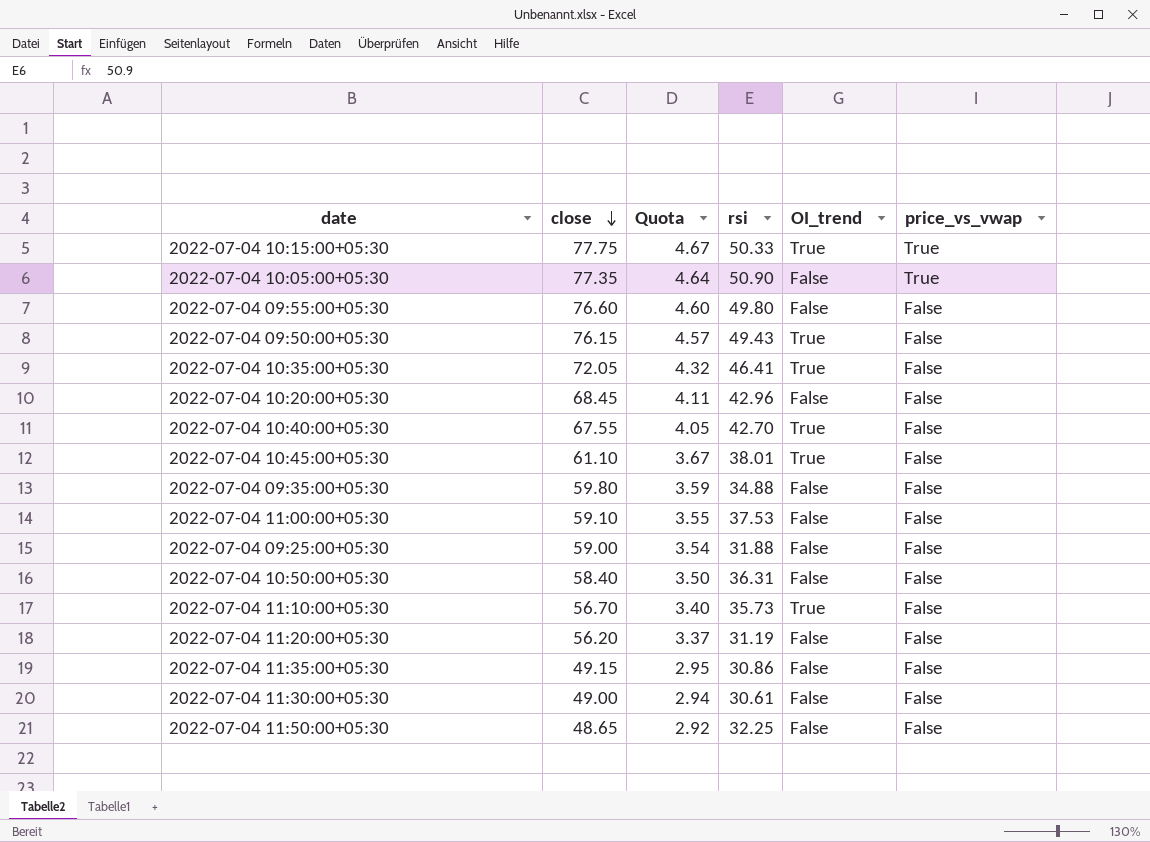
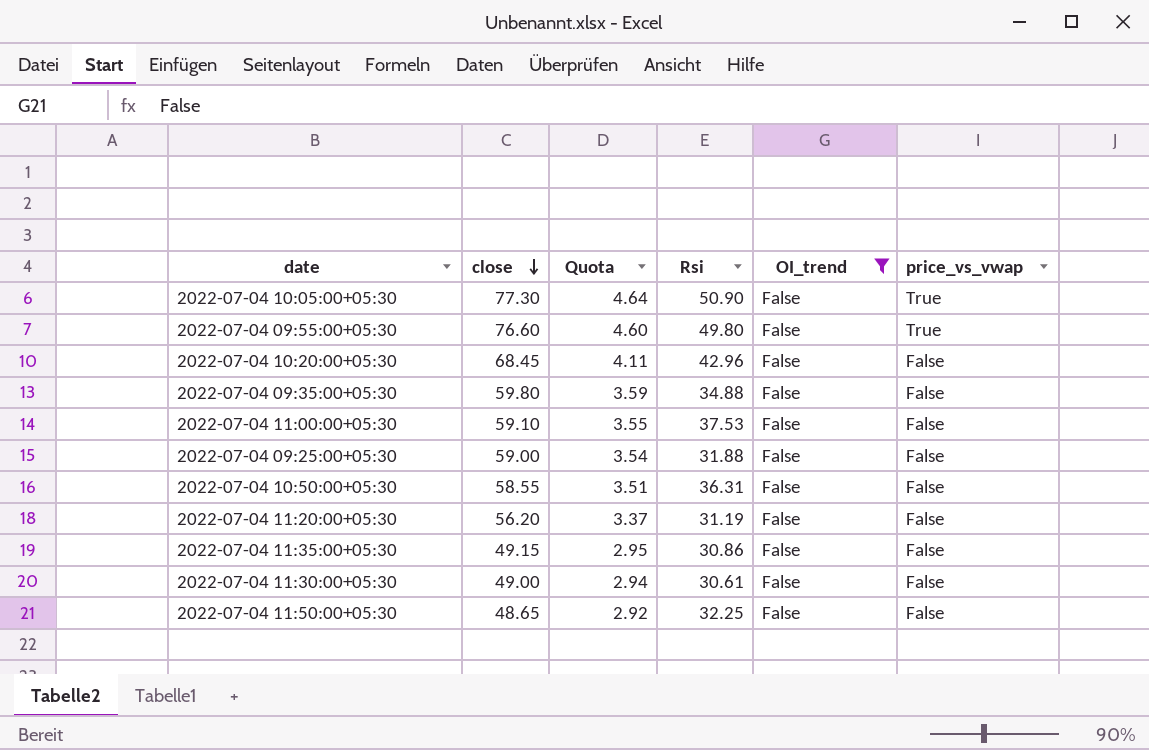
filter: none -> OI_trend = False
column name: rsi -> Rsi
2022-07-04 10:05:00+05:30 | close: 77.35 -> 77.30
2022-07-04 09:55:00+05:30 | price_vs_vwap: False -> True
2022-07-04 10:50:00+05:30 | close: 58.40 -> 58.55
2022-07-04 10:50:00+05:30 | Quota: 3.50 -> 3.51

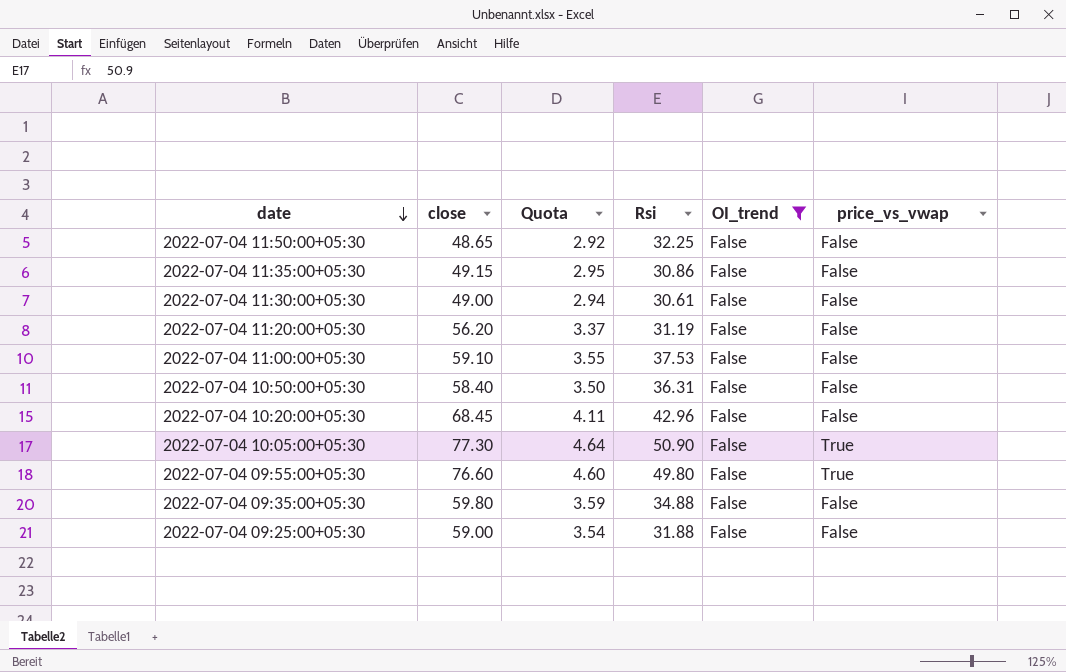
row order: close descending -> date descending
2022-07-04 10:50:00+05:30 | close: 58.55 -> 58.40
2022-07-04 10:50:00+05:30 | Quota: 3.51 -> 3.50

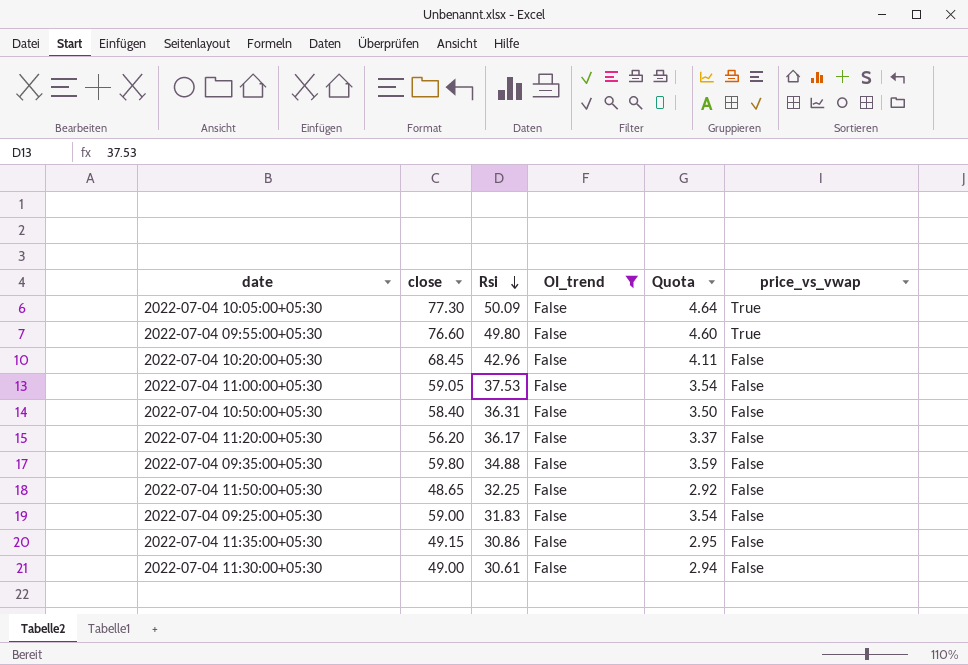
row order: date descending -> Rsi descending
column Quota | position: 3 -> 5
2022-07-04 10:05:00+05:30 | Rsi: 50.90 -> 50.09
2022-07-04 11:00:00+05:30 | close: 59.10 -> 59.05
2022-07-04 11:00:00+05:30 | Quota: 3.55 -> 3.54
2022-07-04 11:20:00+05:30 | Rsi: 31.19 -> 36.17
2022-07-04 09:25:00+05:30 | Rsi: 31.88 -> 31.83

